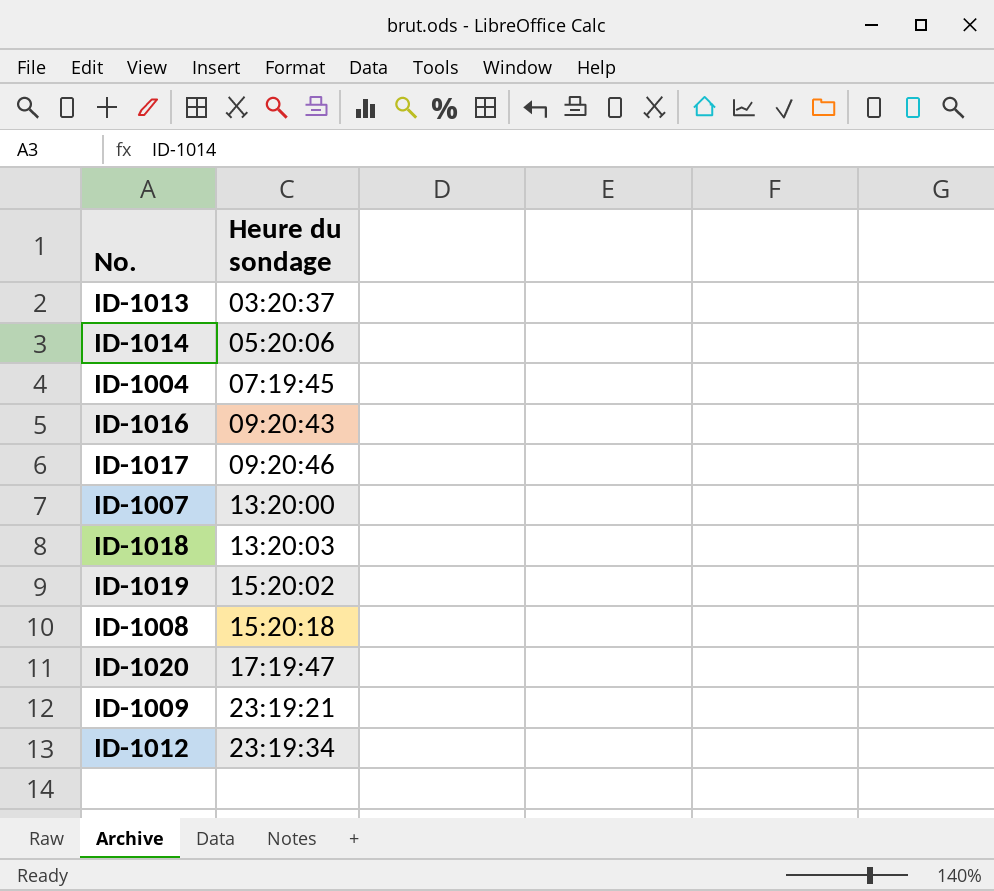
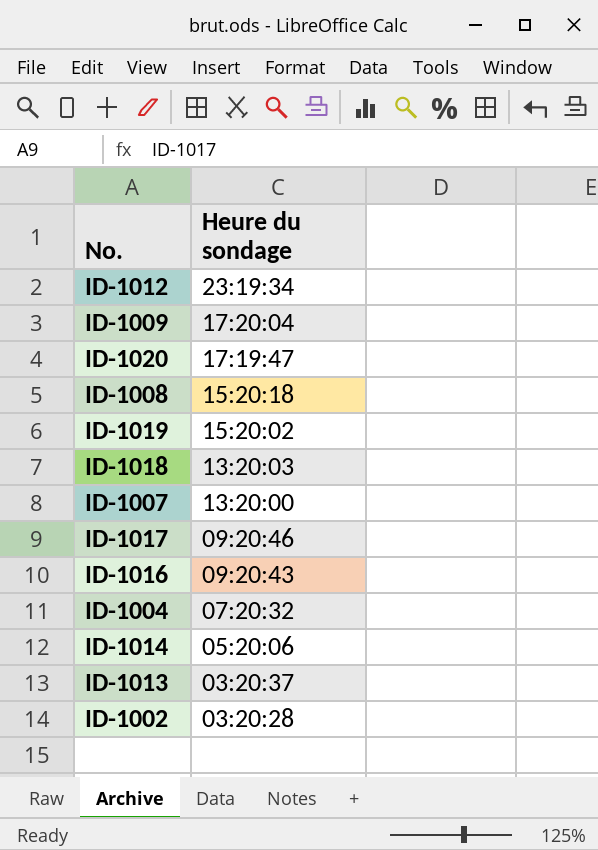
row order: Heure du sondage ascending -> Heure du sondage descending
ID-1009 | Heure du sondage: 23:19:21 -> 17:20:04
ID-1004 | Heure du sondage: 07:19:45 -> 07:20:32
row ID-1002: none -> 03:20:28

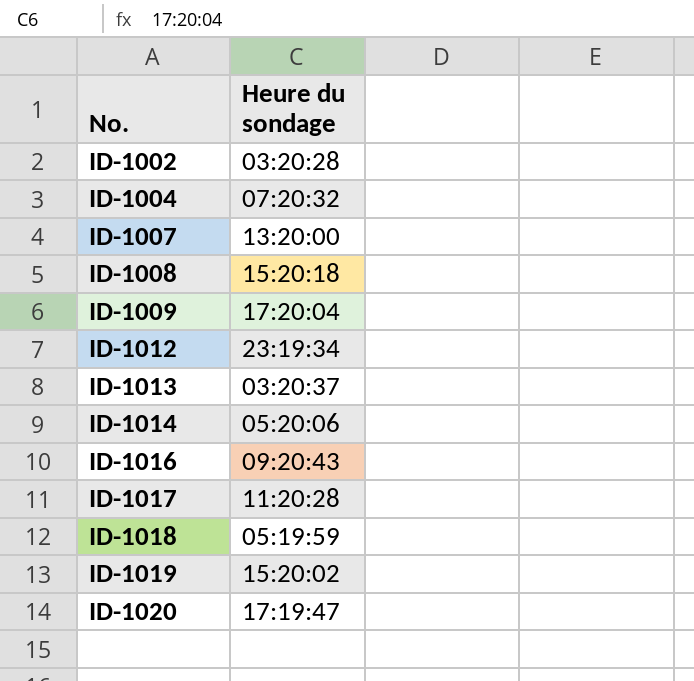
row order: Heure du sondage descending -> No. ascending
ID-1017 | Heure du sondage: 09:20:46 -> 11:20:28
ID-1018 | Heure du sondage: 13:20:03 -> 05:19:59

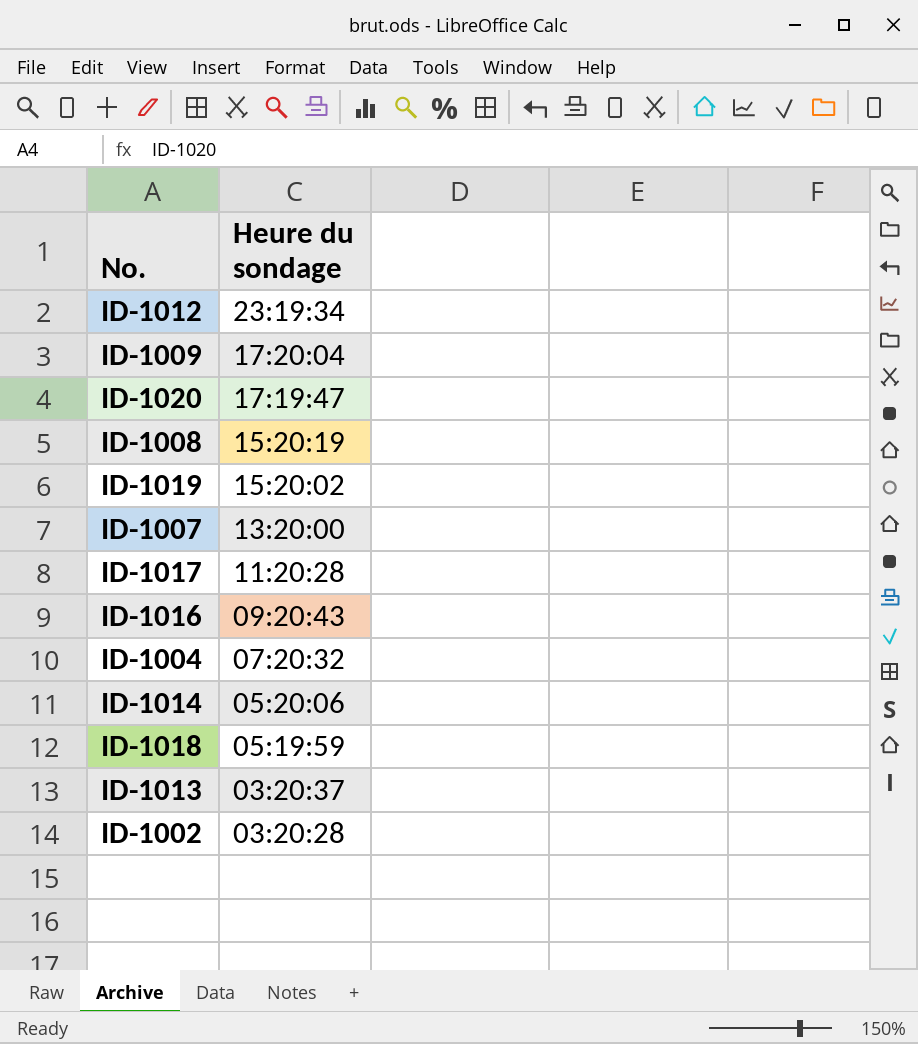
row order: No. ascending -> Heure du sondage descending
ID-1008 | Heure du sondage: 15:20:18 -> 15:20:19

